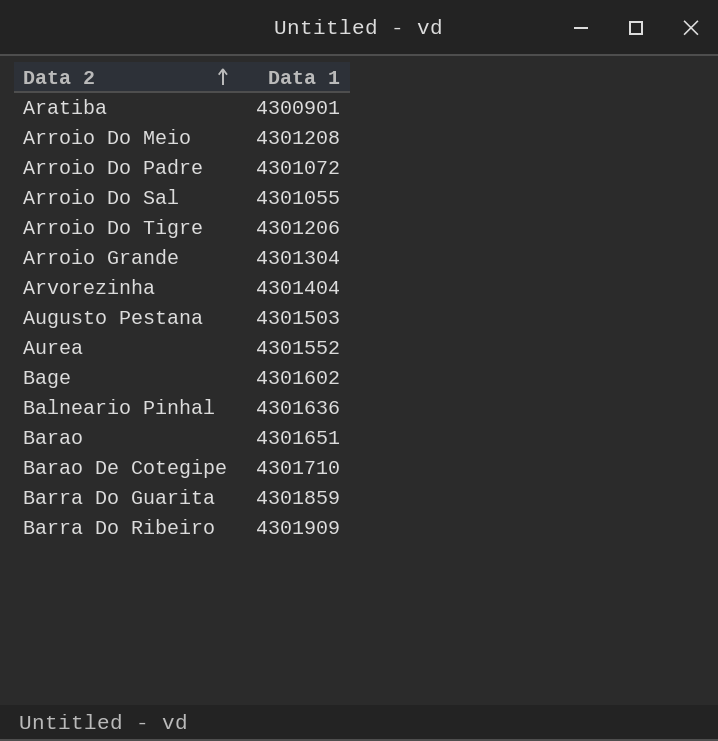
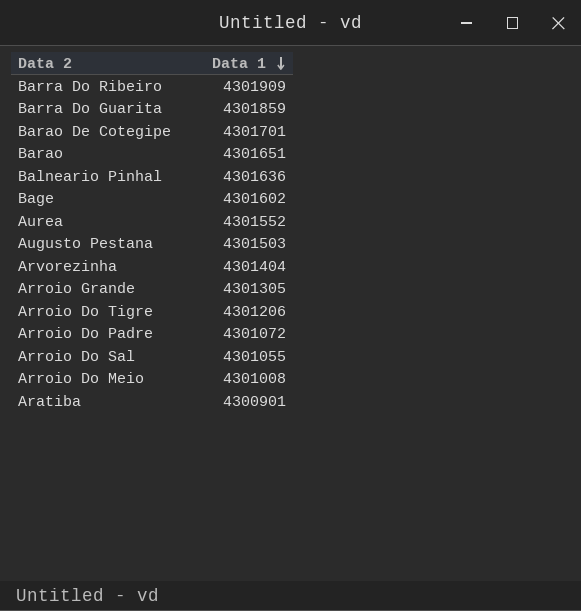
row order: Data 2 ascending -> Data 1 descending
Barao De Cotegipe | Data 1: 4301710 -> 4301701
Arroio Grande | Data 1: 4301304 -> 4301305
Arroio Do Meio | Data 1: 4301208 -> 4301008

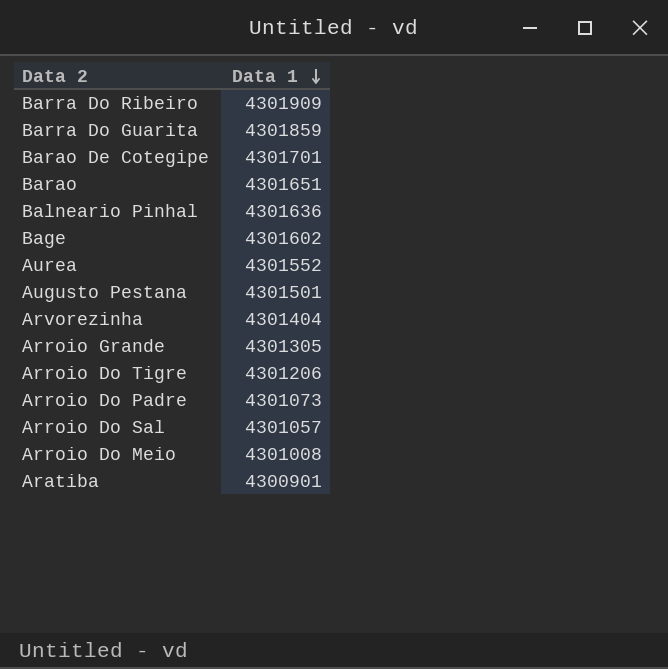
Augusto Pestana | Data 1: 4301503 -> 4301501
Arroio Do Padre | Data 1: 4301072 -> 4301073
Arroio Do Sal | Data 1: 4301055 -> 4301057

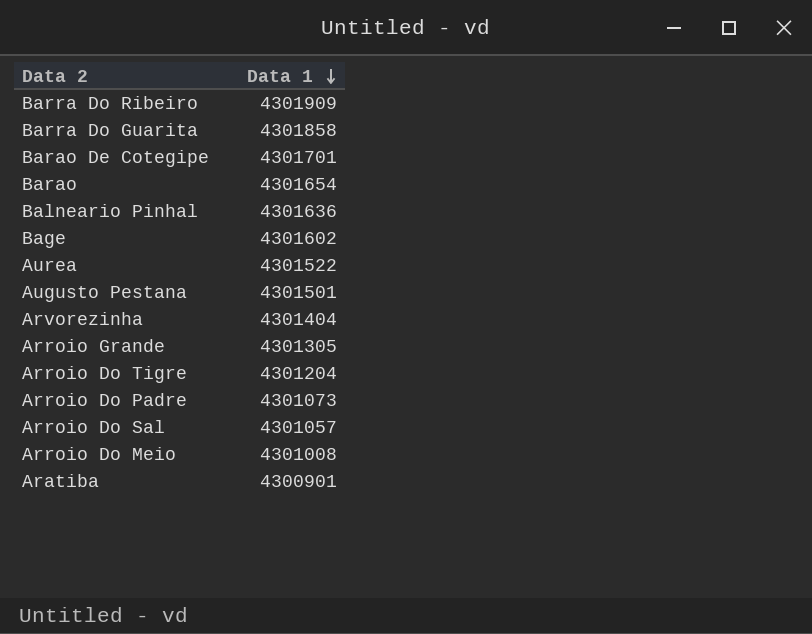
Barra Do Guarita | Data 1: 4301859 -> 4301858
Barao | Data 1: 4301651 -> 4301654
Aurea | Data 1: 4301552 -> 4301522
Arroio Do Tigre | Data 1: 4301206 -> 4301204

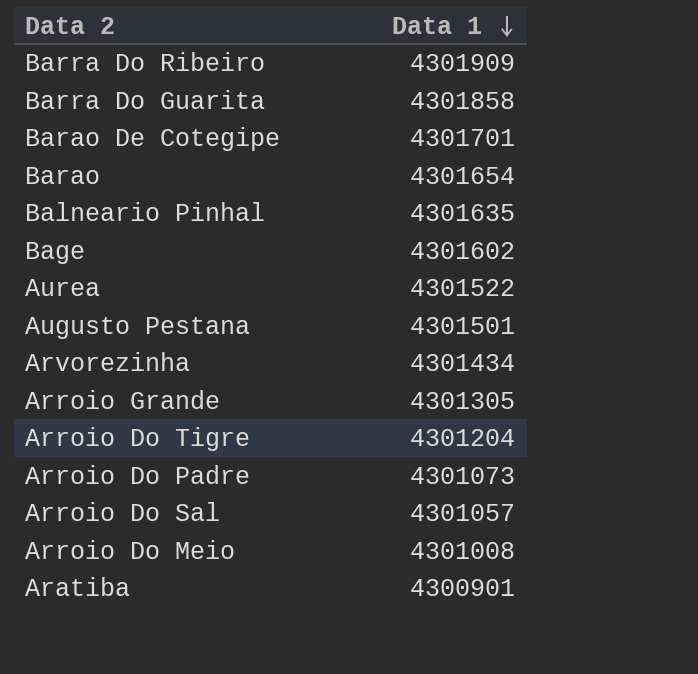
Balneario Pinhal | Data 1: 4301636 -> 4301635
Arvorezinha | Data 1: 4301404 -> 4301434

